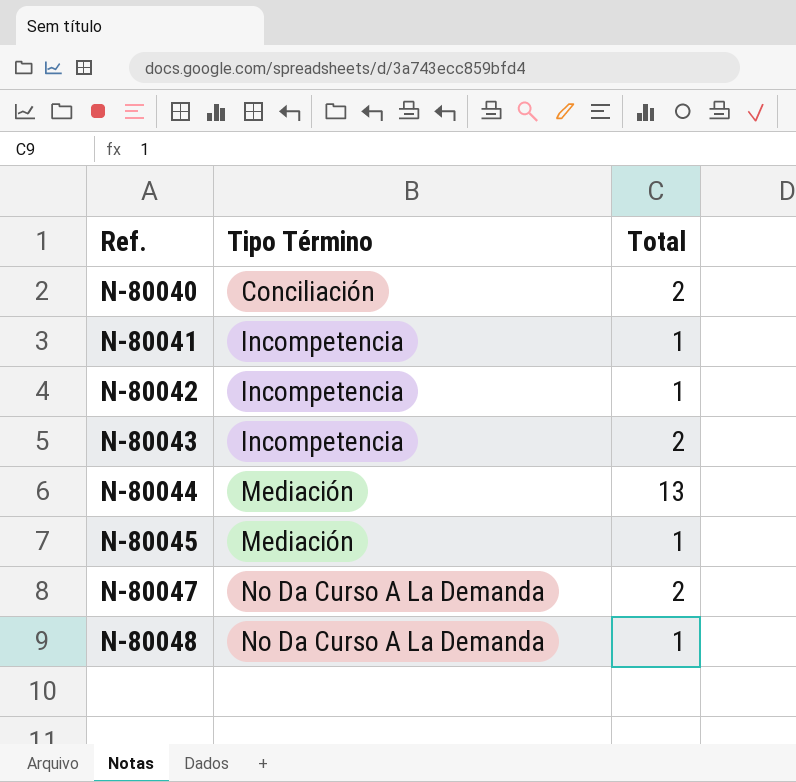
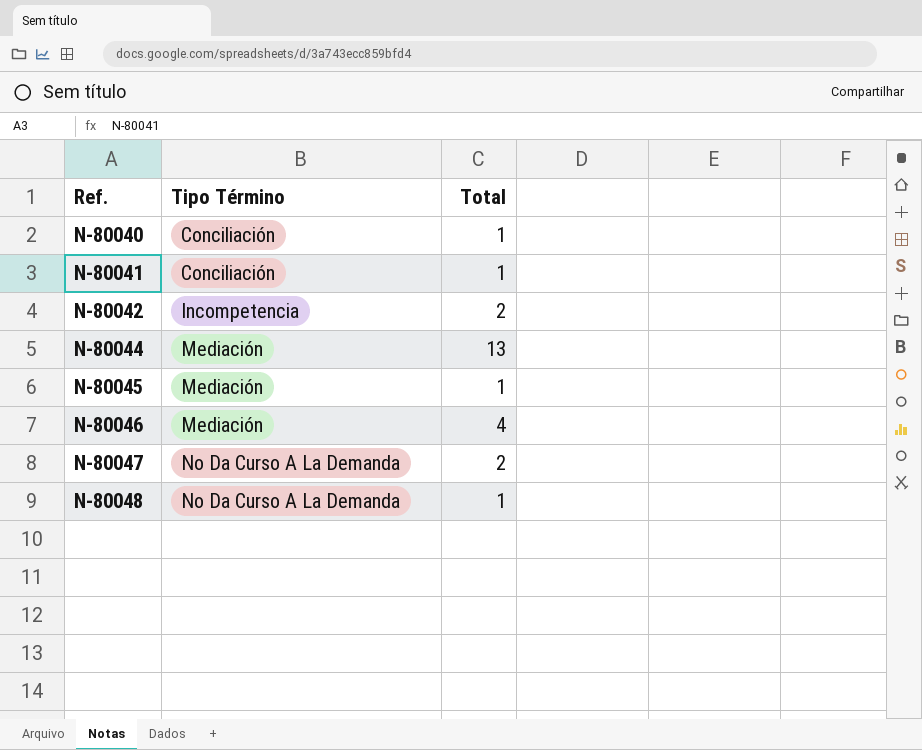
row N-80043: Incompetencia | 2 -> none
N-80040 | Total: 2 -> 1
N-80041 | Tipo Término: Incompetencia -> Conciliación
N-80042 | Total: 1 -> 2
row N-80046: none -> Mediación | 4

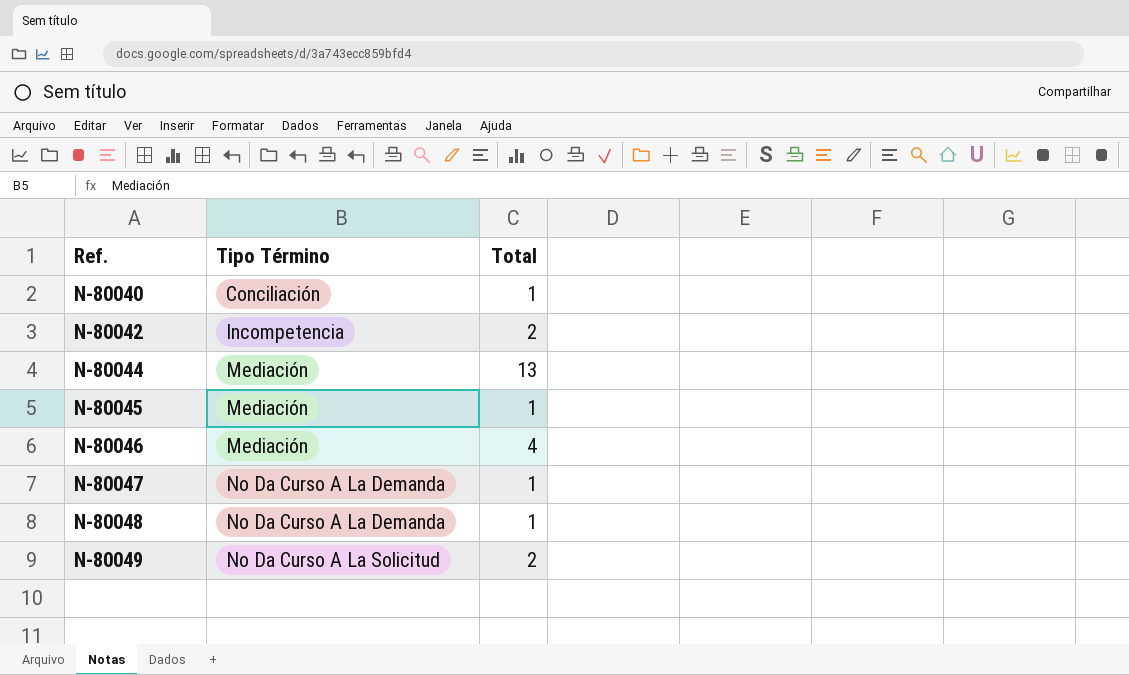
row N-80041: Conciliación | 1 -> none
N-80047 | Total: 2 -> 1
row N-80049: none -> No Da Curso A La Solicitud | 2

